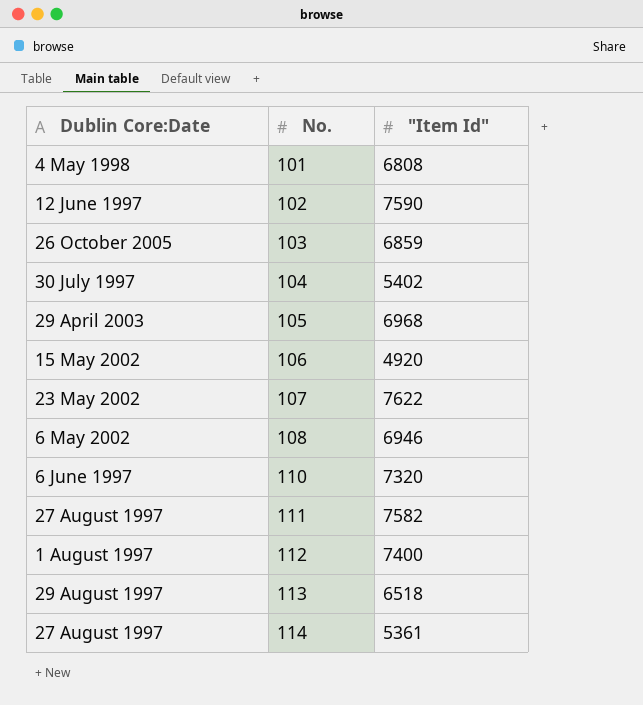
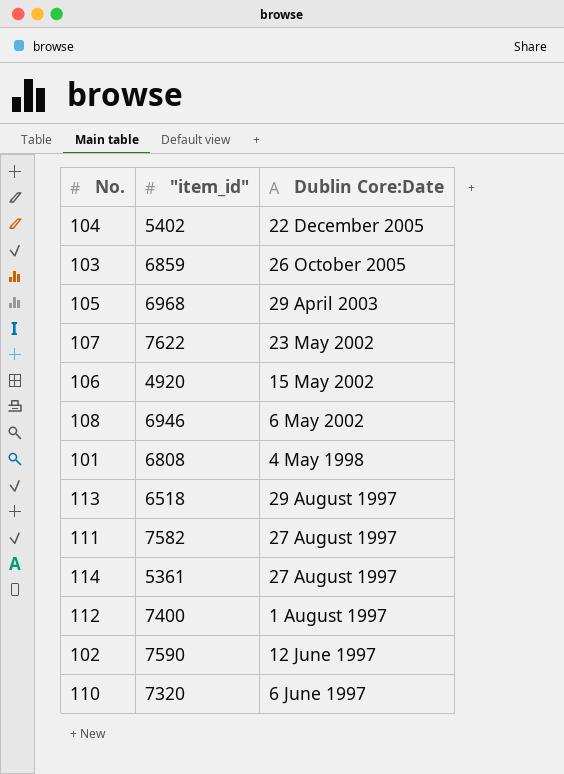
row order: No. ascending -> Dublin Core:Date descending
column name: "Item Id" -> "item_id"
column Dublin Core:Date | position: 1 -> 3
104 | Dublin Core:Date: 30 July 1997 -> 22 December 2005

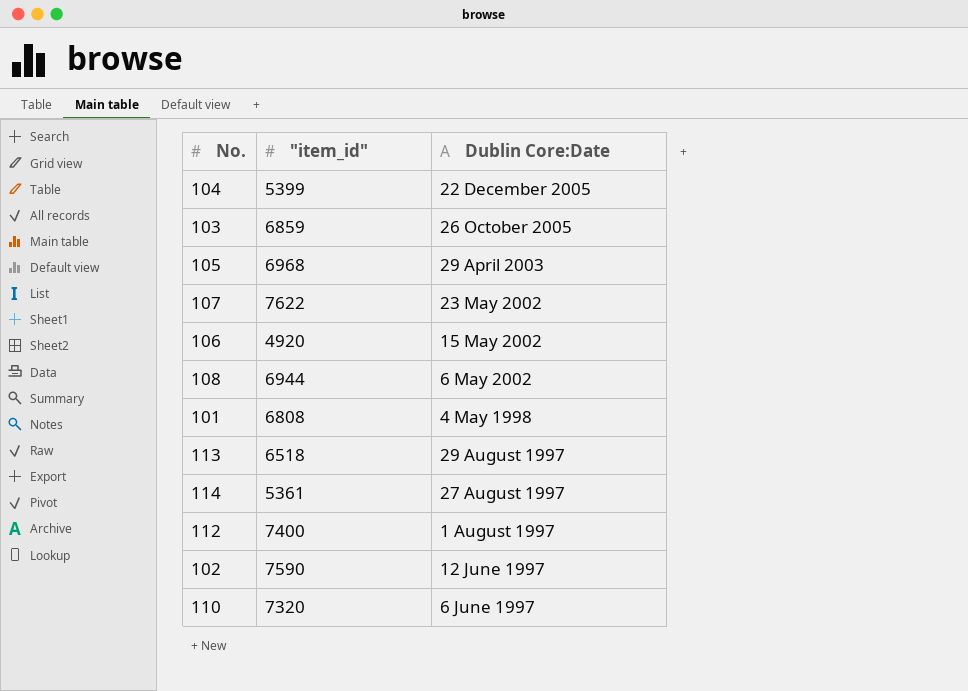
row 111: 7582 | 27 August 1997 -> none
104 | "item_id": 5402 -> 5399
108 | "item_id": 6946 -> 6944

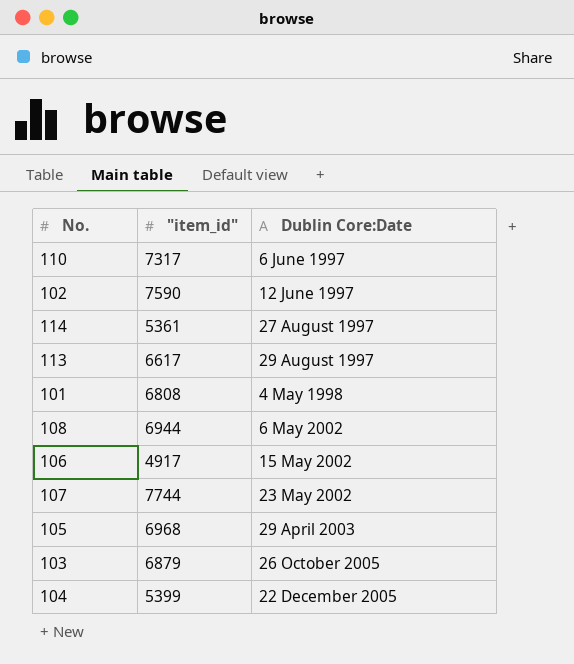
row order: Dublin Core:Date descending -> Dublin Core:Date ascending
row 112: 7400 | 1 August 1997 -> none
110 | "item_id": 7320 -> 7317
113 | "item_id": 6518 -> 6617
106 | "item_id": 4920 -> 4917
107 | "item_id": 7622 -> 7744
103 | "item_id": 6859 -> 6879

